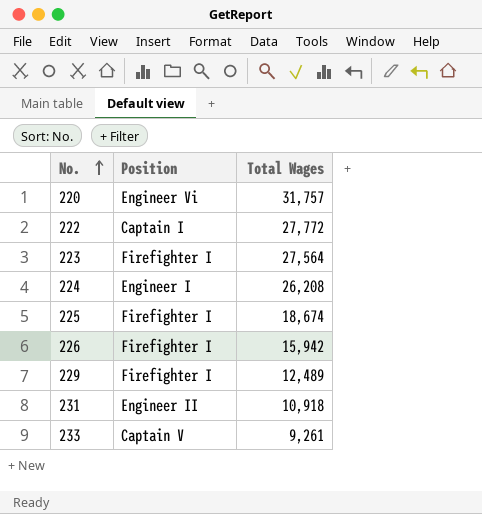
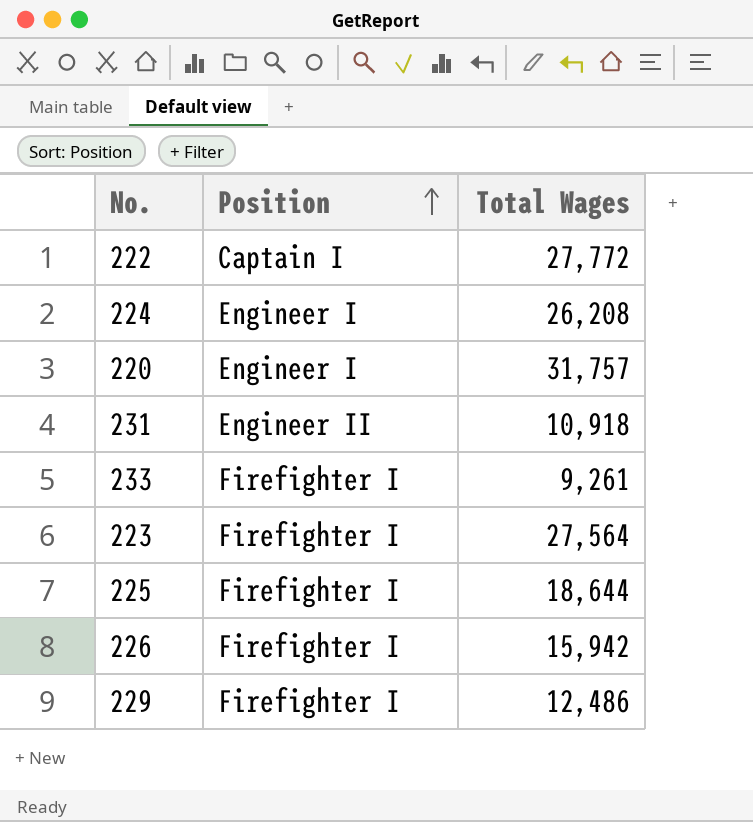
row order: No. ascending -> Position ascending
220 | Position: Engineer Vi -> Engineer I
233 | Position: Captain V -> Firefighter I
225 | Total Wages: 18,674 -> 18,644
229 | Total Wages: 12,489 -> 12,486

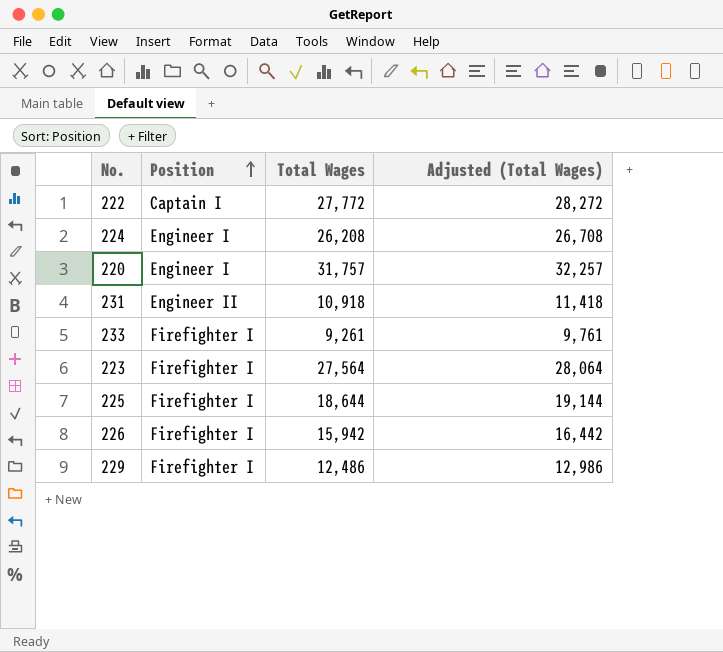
column Adjusted (Total Wages) | formula: none -> [Total Wages] + 500

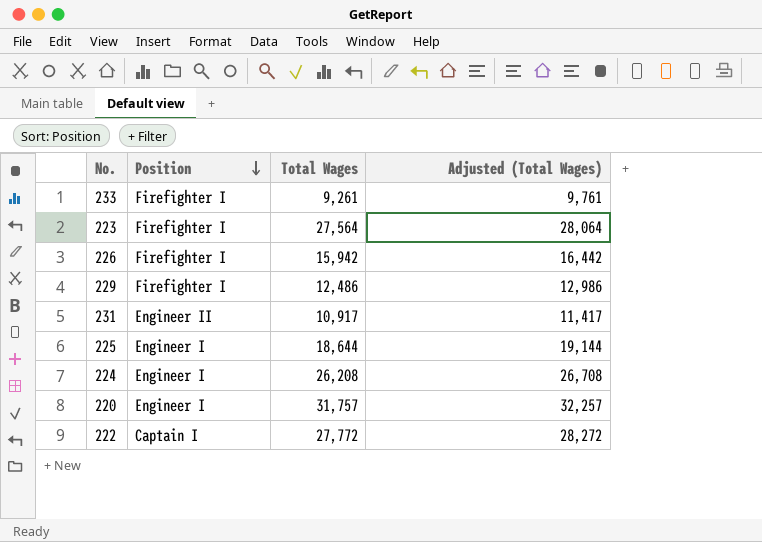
row order: Position ascending -> Position descending
231 | Total Wages: 10,918 -> 10,917
231 | Adjusted (Total Wages): 11,418 -> 11,417
225 | Position: Firefighter I -> Engineer I

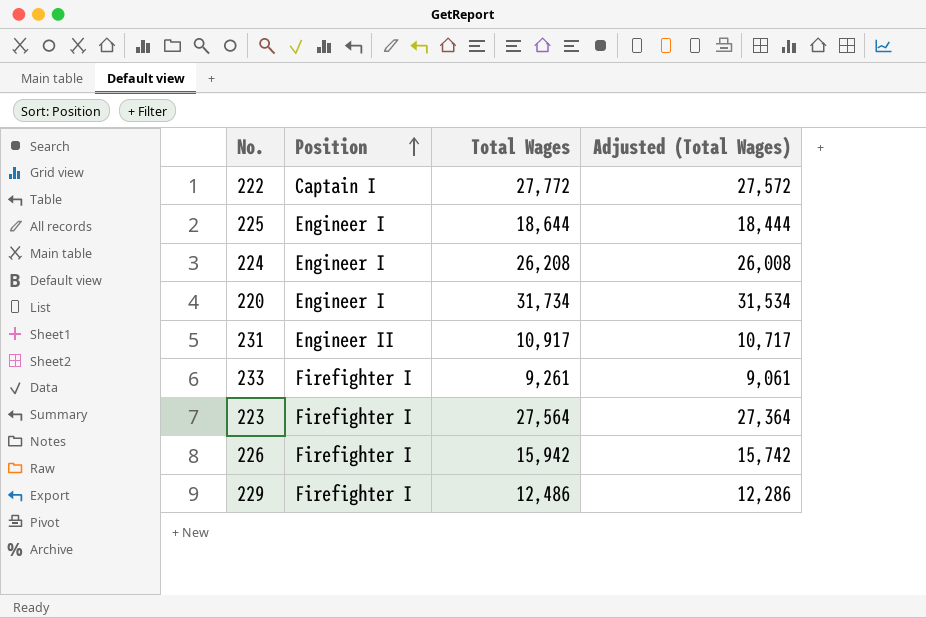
row order: Position descending -> Position ascending
column Adjusted (Total Wages) | formula: [Total Wages] + 500 -> [Total Wages] - 200
220 | Total Wages: 31,757 -> 31,734

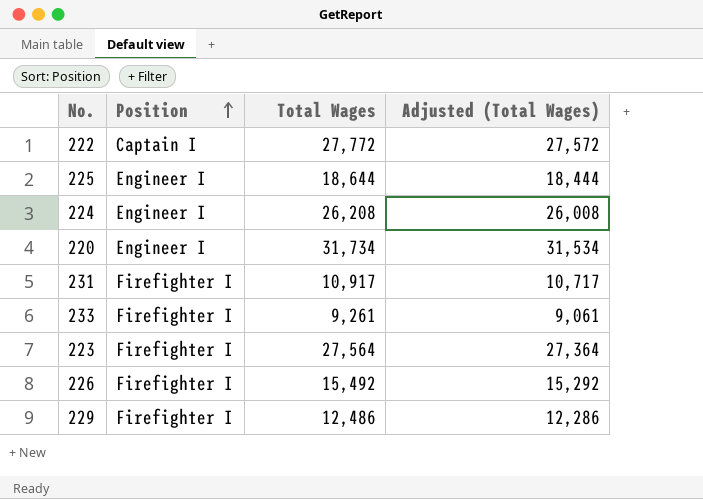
231 | Position: Engineer II -> Firefighter I
226 | Total Wages: 15,942 -> 15,492
226 | Adjusted (Total Wages): 15,742 -> 15,292

